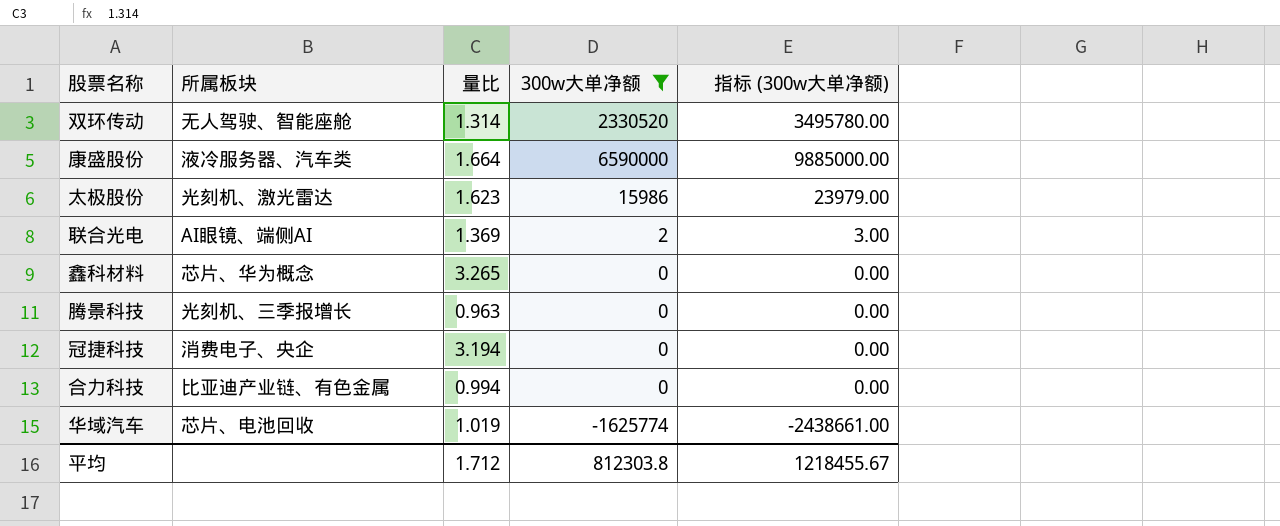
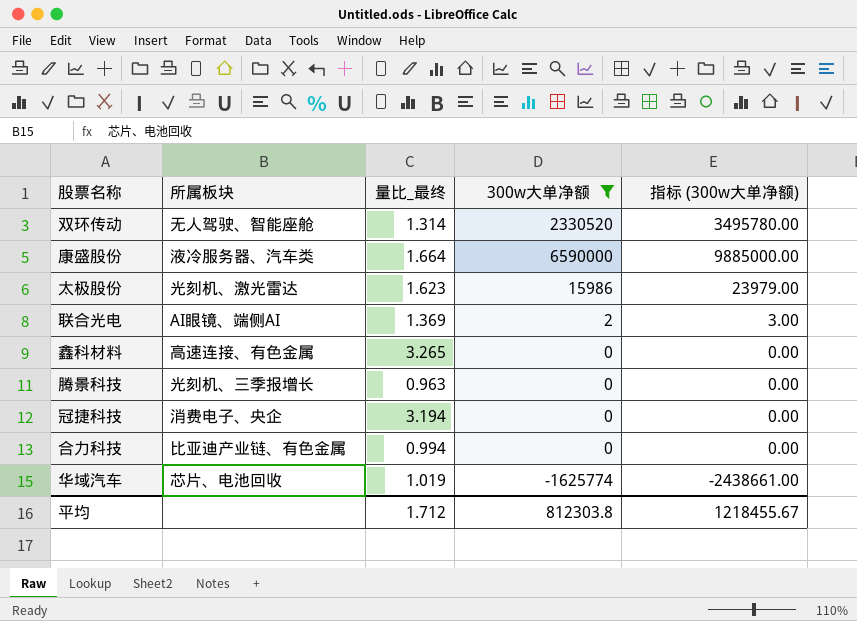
column name: 量比 -> 量比_最终
鑫科材料 | 所属板块: 芯片、华为概念 -> 高速连接、有色金属

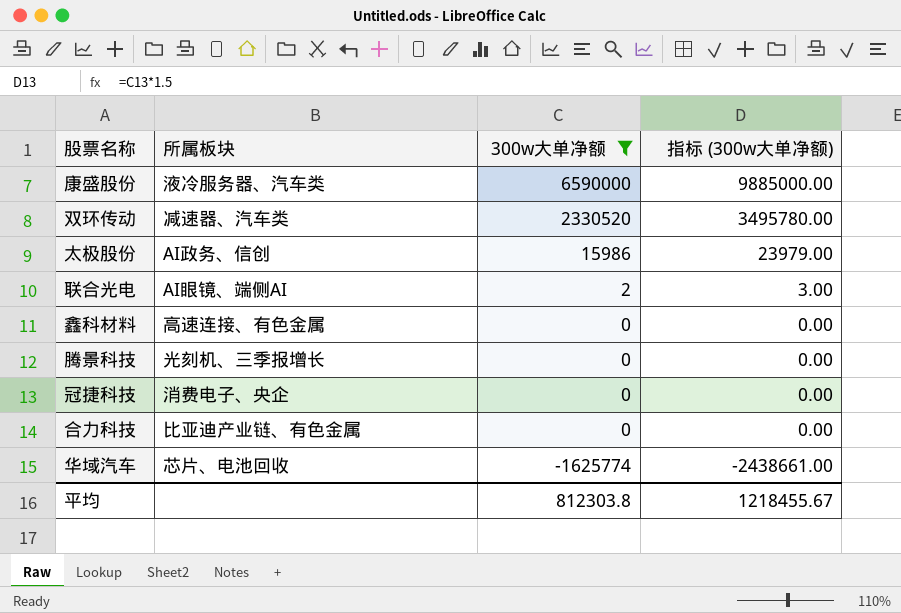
row order: none -> 300w大单净额 descending
column 量比_最终 | position: 3 -> none
双环传动 | 所属板块: 无人驾驶、智能座舱 -> 减速器、汽车类
太极股份 | 所属板块: 光刻机、激光雷达 -> AI政务、信创

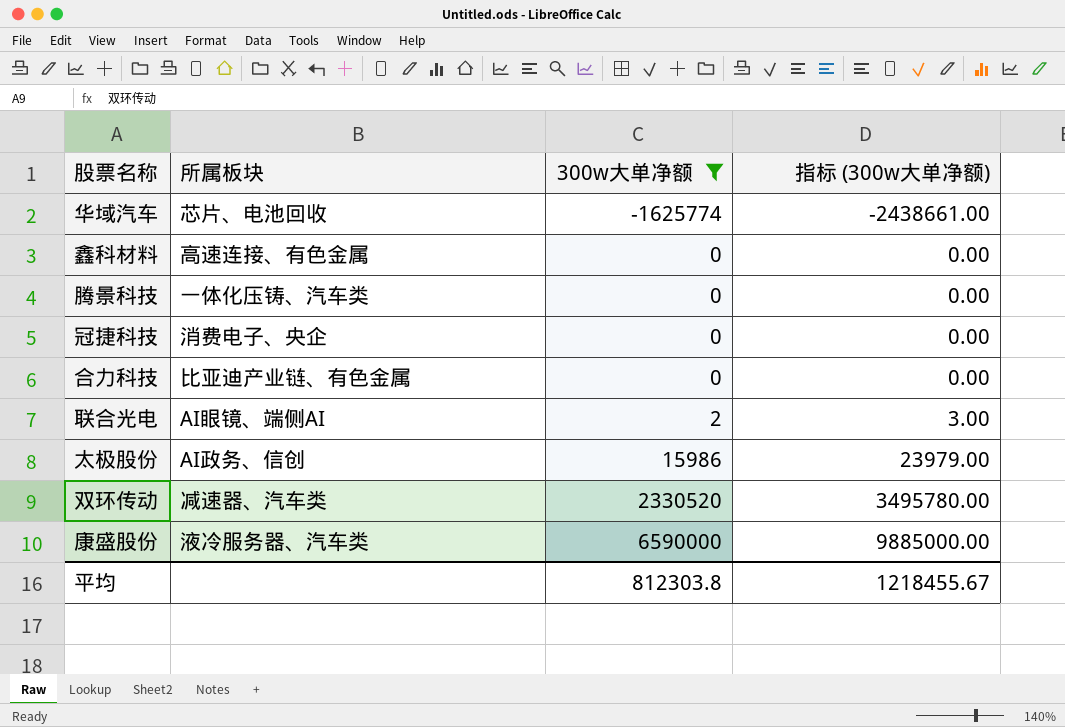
row order: 300w大单净额 descending -> 300w大单净额 ascending
腾景科技 | 所属板块: 光刻机、三季报增长 -> 一体化压铸、汽车类

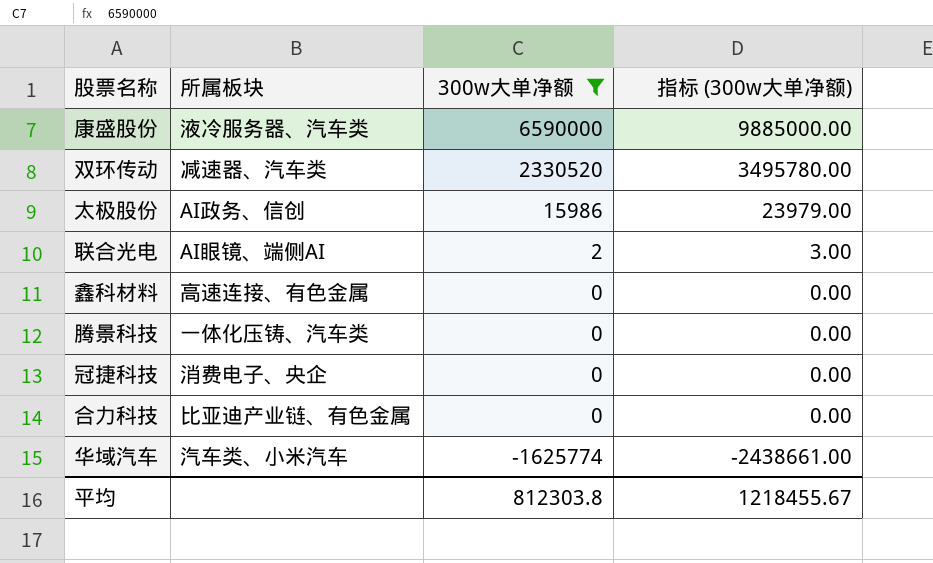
row order: 300w大单净额 ascending -> 300w大单净额 descending
华域汽车 | 所属板块: 芯片、电池回收 -> 汽车类、小米汽车

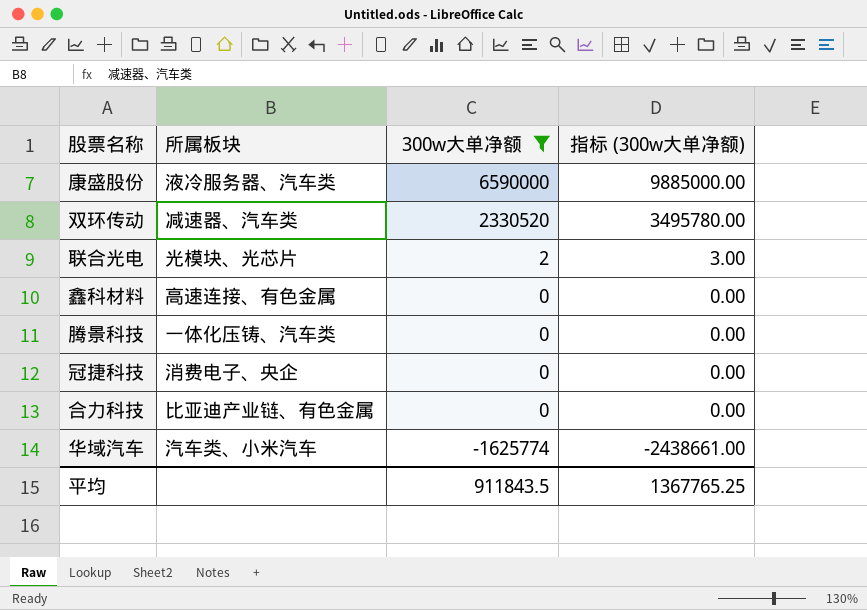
row 太极股份: AI政务、信创 | 15986 | 23979.00 -> none
联合光电 | 所属板块: AI眼镜、端侧AI -> 光模块、光芯片
平均 | 300w大单净额: 812303.8 -> 911843.5
平均 | 指标 (300w大单净额): 1218455.67 -> 1367765.25

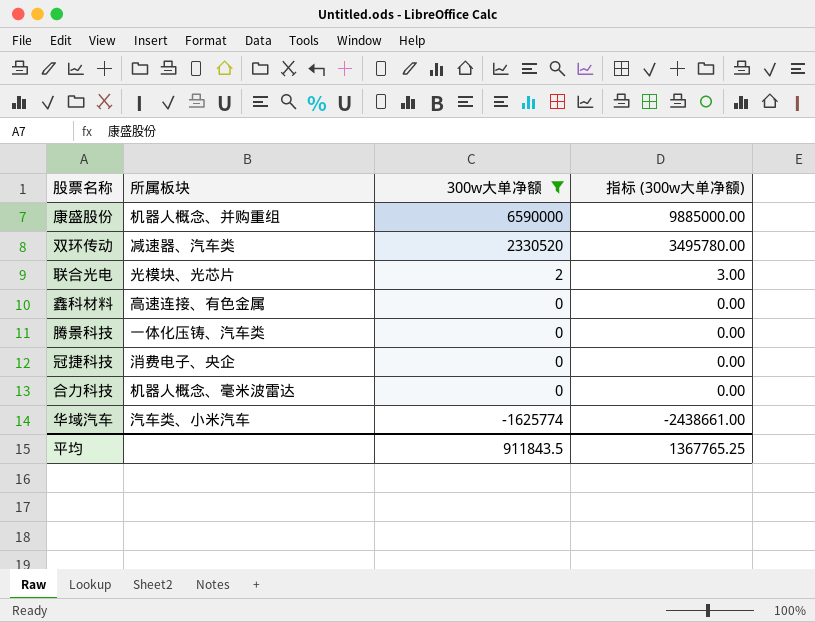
康盛股份 | 所属板块: 液冷服务器、汽车类 -> 机器人概念、并购重组
合力科技 | 所属板块: 比亚迪产业链、有色金属 -> 机器人概念、毫米波雷达

